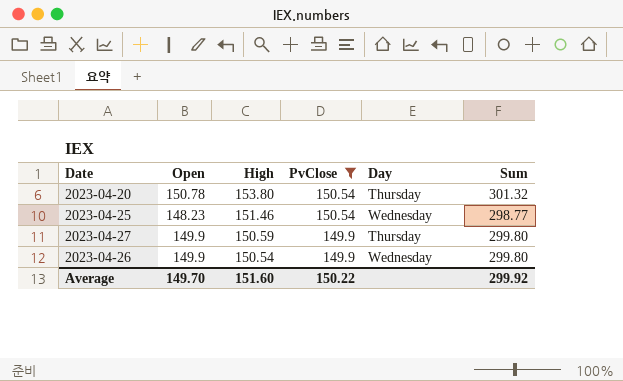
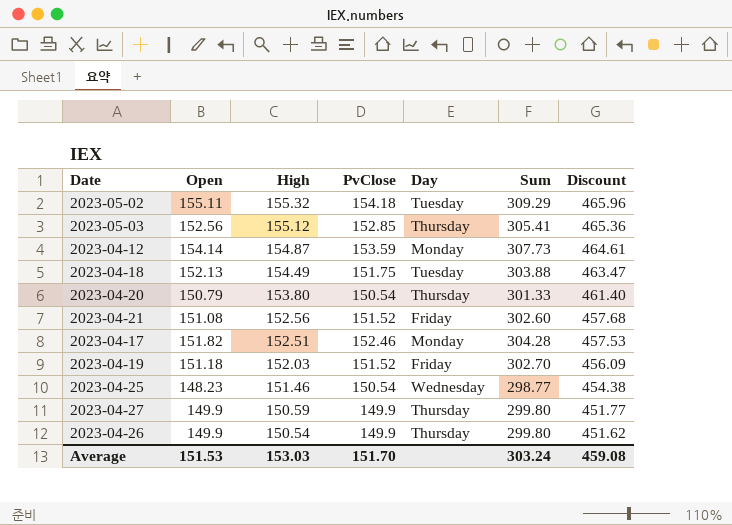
filter: PvClose <= 150.54 -> none
column Discount | formula: none -> [High] * 3
2023-04-20 | Open: 150.78 -> 150.79
2023-04-20 | Sum: 301.32 -> 301.33
2023-04-26 | Day: Wednesday -> Thursday
Average | Open: 149.70 -> 151.53
Average | High: 151.60 -> 153.03
Average | PvClose: 150.22 -> 151.70
Average | Sum: 299.92 -> 303.24

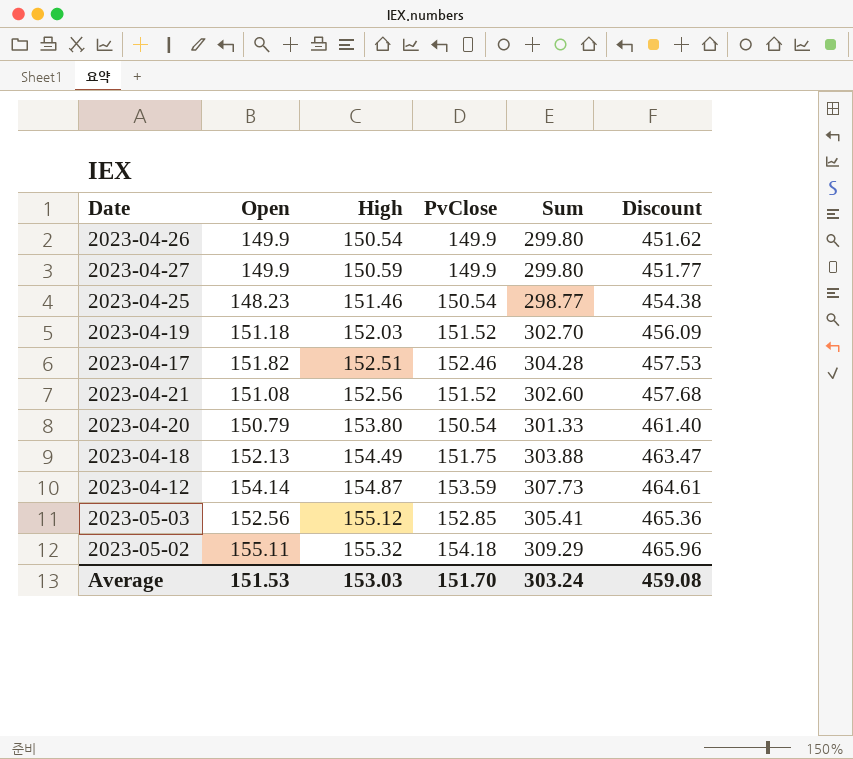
row order: High descending -> High ascending
column Day | position: 5 -> none

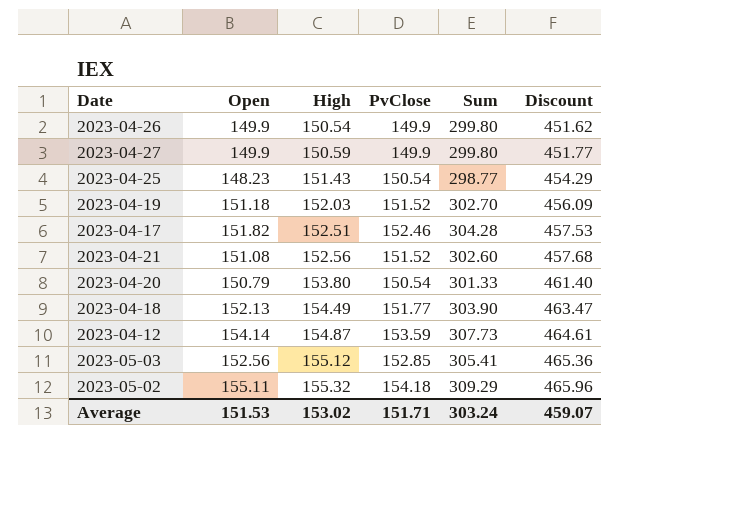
2023-04-25 | High: 151.46 -> 151.43
2023-04-25 | Discount: 454.38 -> 454.29
2023-04-18 | PvClose: 151.75 -> 151.77
2023-04-18 | Sum: 303.88 -> 303.90
Average | High: 153.03 -> 153.02
Average | PvClose: 151.70 -> 151.71
Average | Discount: 459.08 -> 459.07

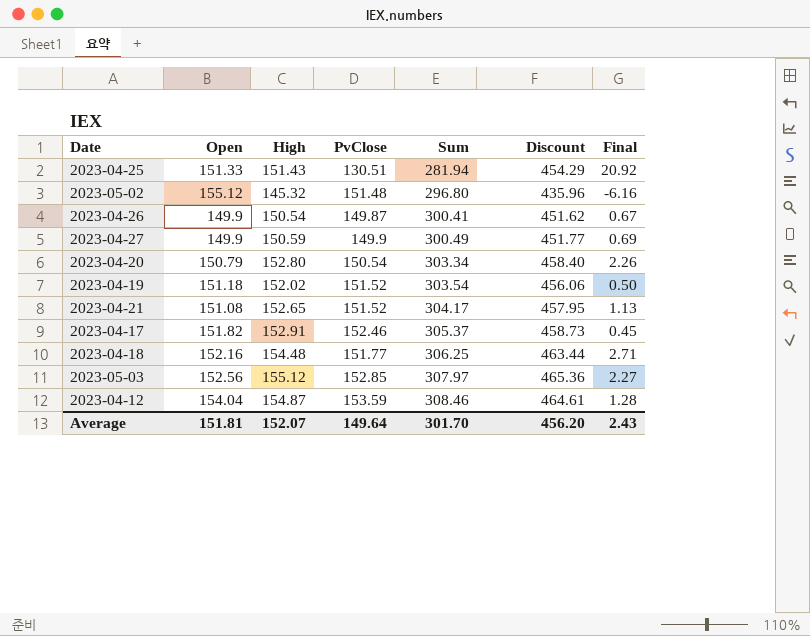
row order: High ascending -> Sum ascending
column Sum | formula: [Open] + [PvClose] -> [High] + [PvClose]
column Final | formula: none -> [High] - [PvClose]
2023-04-25 | Open: 148.23 -> 151.33
2023-04-25 | PvClose: 150.54 -> 130.51
2023-05-02 | Open: 155.11 -> 155.12
2023-05-02 | High: 155.32 -> 145.32
2023-05-02 | PvClose: 154.18 -> 151.48
2023-05-02 | Discount: 465.96 -> 435.96
2023-04-26 | PvClose: 149.9 -> 149.87
2023-04-20 | High: 153.80 -> 152.80
2023-04-20 | Discount: 461.40 -> 458.40
2023-04-19 | High: 152.03 -> 152.02
2023-04-19 | Discount: 456.09 -> 456.06
2023-04-21 | High: 152.56 -> 152.65
2023-04-21 | Discount: 457.68 -> 457.95
2023-04-17 | High: 152.51 -> 152.91
2023-04-17 | Discount: 457.53 -> 458.73
2023-04-18 | Open: 152.13 -> 152.16
2023-04-18 | High: 154.49 -> 154.48
2023-04-18 | Discount: 463.47 -> 463.44
2023-04-12 | Open: 154.14 -> 154.04
Average | Open: 151.53 -> 151.81
Average | High: 153.02 -> 152.07
Average | PvClose: 151.71 -> 149.64
Average | Sum: 303.24 -> 301.70
Average | Discount: 459.07 -> 456.20

